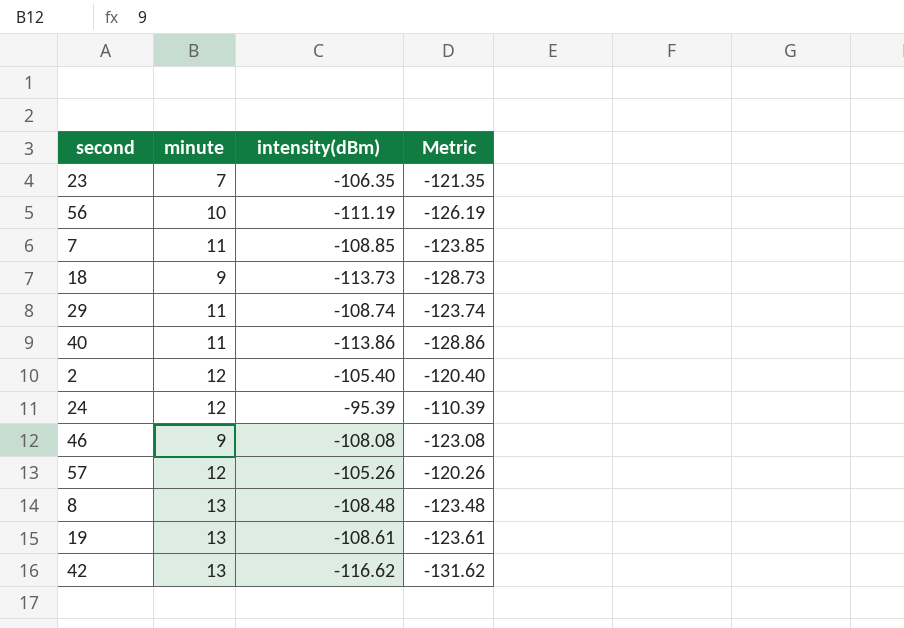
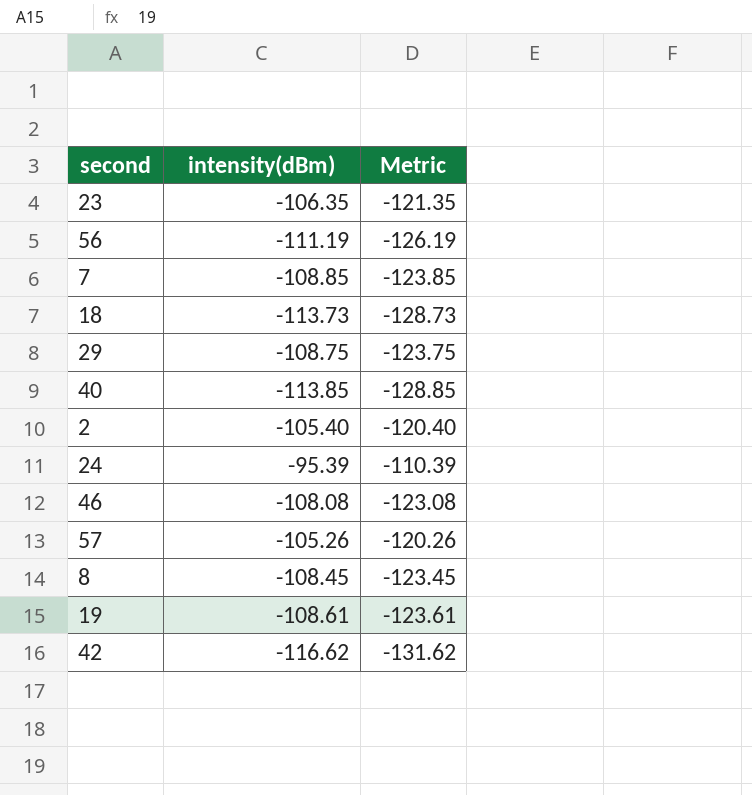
column minute | position: 2 -> none
29 | intensity(dBm): -108.74 -> -108.75
29 | Metric: -123.74 -> -123.75
40 | intensity(dBm): -113.86 -> -113.85
40 | Metric: -128.86 -> -128.85
8 | intensity(dBm): -108.48 -> -108.45
8 | Metric: -123.48 -> -123.45

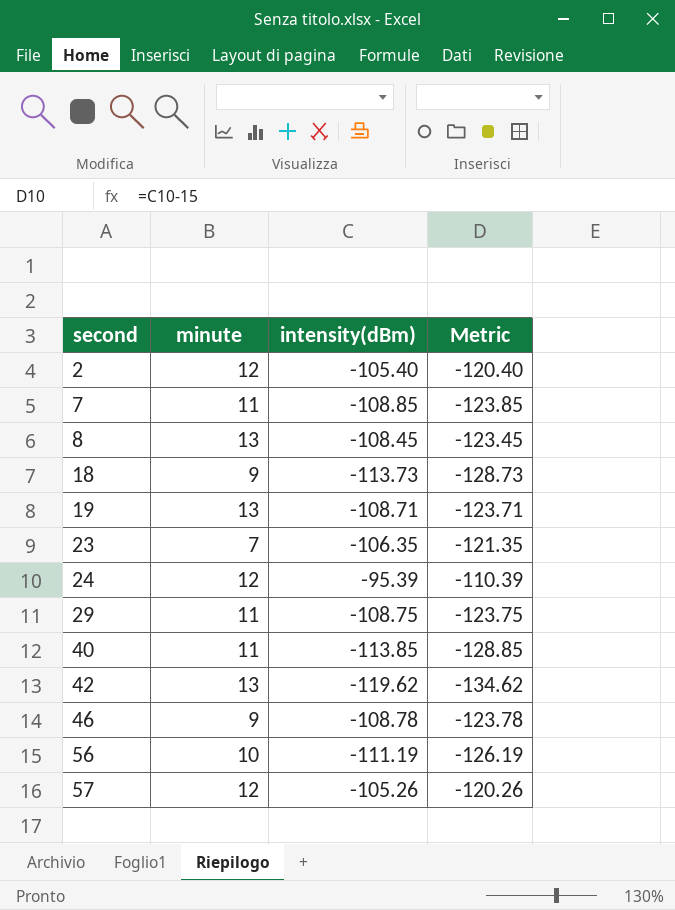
row order: none -> second ascending
column minute | position: none -> 2
19 | intensity(dBm): -108.61 -> -108.71
19 | Metric: -123.61 -> -123.71
42 | intensity(dBm): -116.62 -> -119.62
42 | Metric: -131.62 -> -134.62
46 | intensity(dBm): -108.08 -> -108.78
46 | Metric: -123.08 -> -123.78

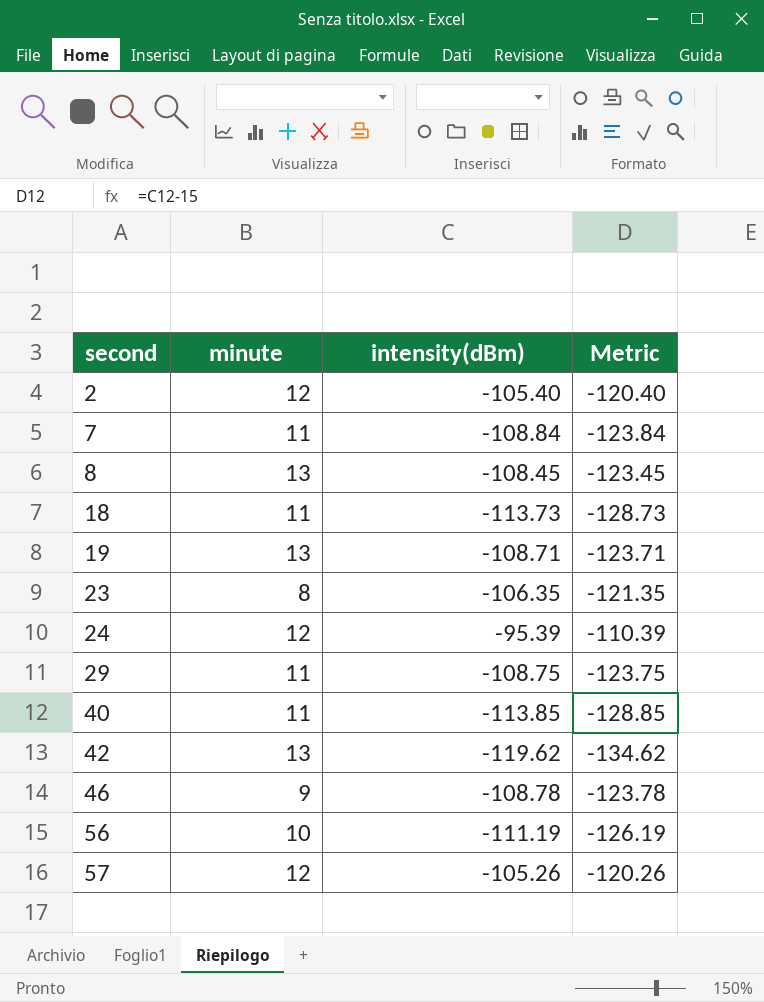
7 | intensity(dBm): -108.85 -> -108.84
7 | Metric: -123.85 -> -123.84
18 | minute: 9 -> 11
23 | minute: 7 -> 8

